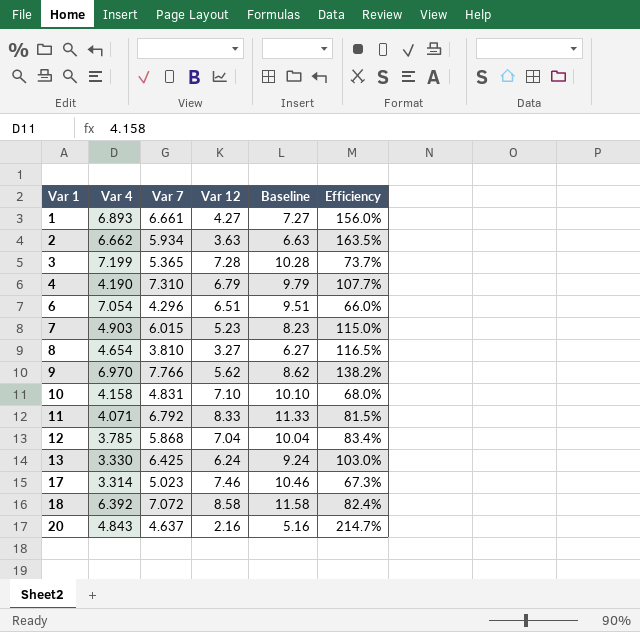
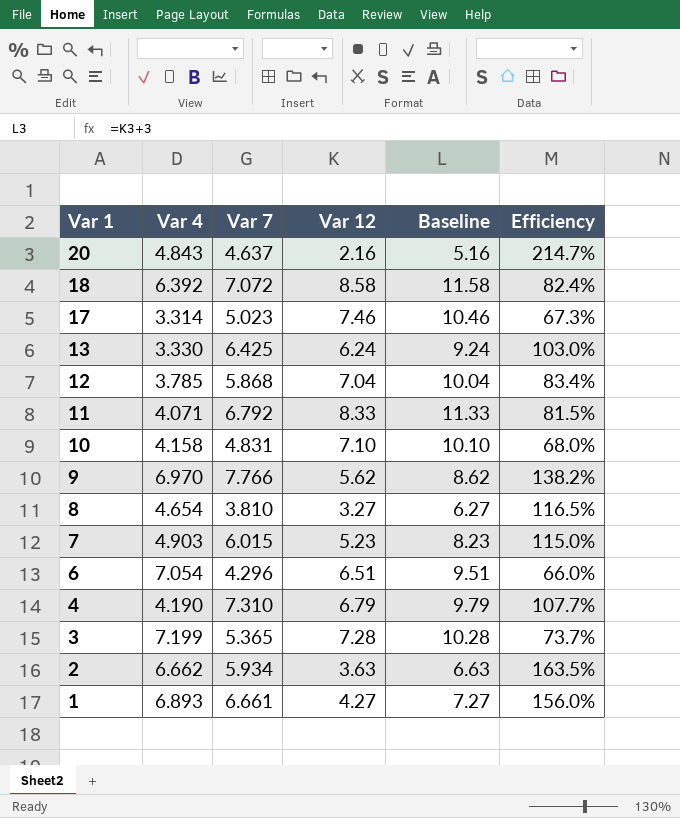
row order: Var 1 ascending -> Var 1 descending

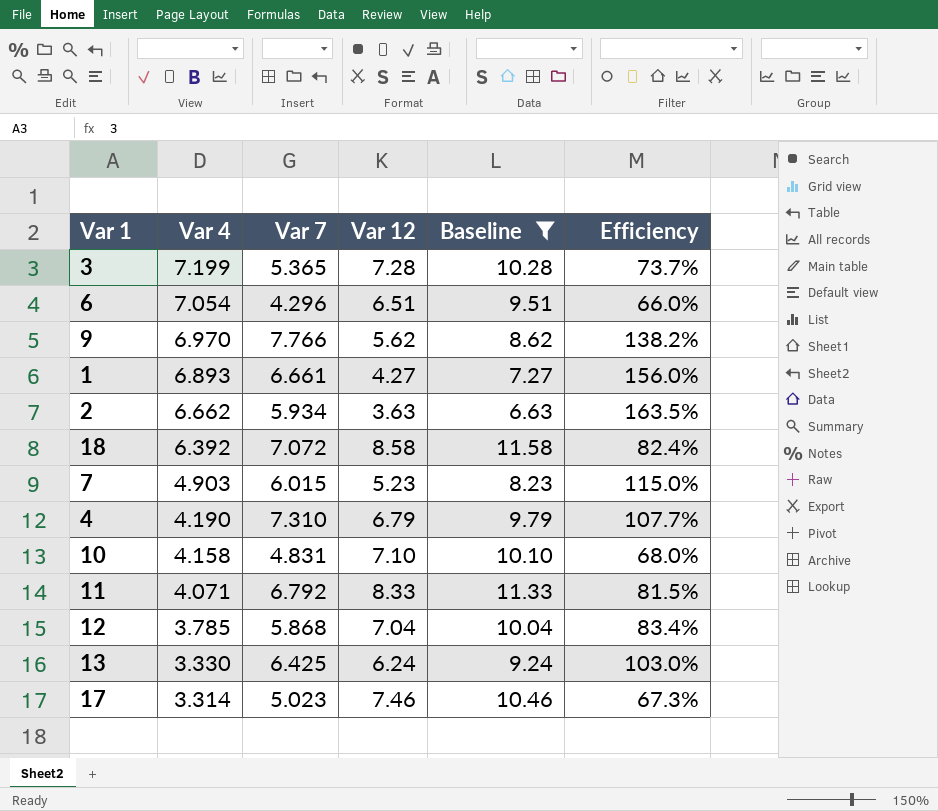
filter: none -> Baseline >= 6.63
row order: Var 1 descending -> Var 4 descending

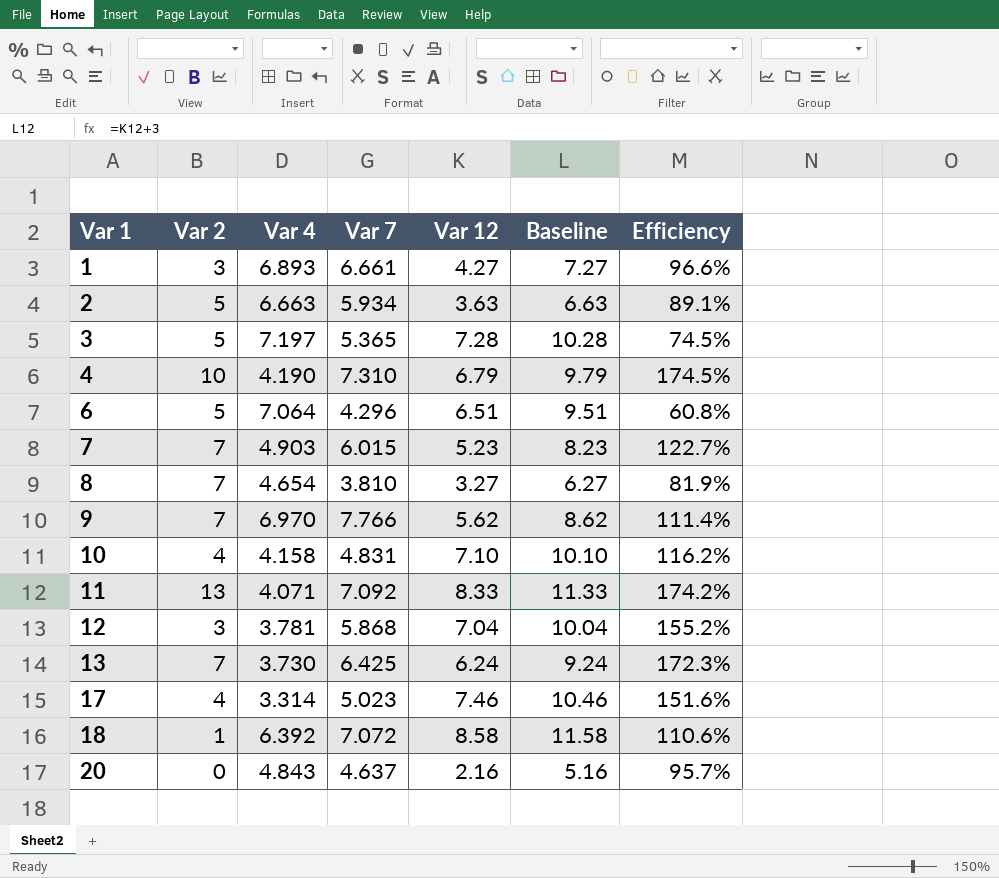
filter: Baseline >= 6.63 -> none
row order: Var 4 descending -> Var 1 ascending
column Var 2 | position: none -> 2
column Efficiency | formula: [Var 7] / [Var 12] -> [Var 7] / [Var 4]
2 | Var 4: 6.662 -> 6.663
3 | Var 4: 7.199 -> 7.197
6 | Var 4: 7.054 -> 7.064
11 | Var 7: 6.792 -> 7.092
12 | Var 4: 3.785 -> 3.781
13 | Var 4: 3.330 -> 3.730

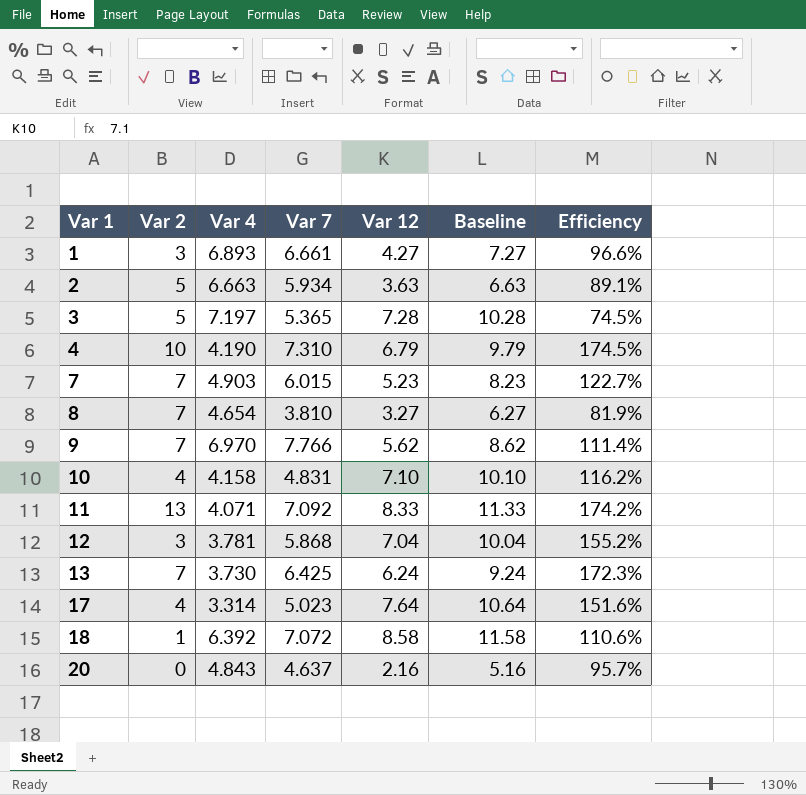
row 6: 5 | 7.064 | 4.296 | 6.51 | 9.51 | 60.8% -> none
17 | Var 12: 7.46 -> 7.64
17 | Baseline: 10.46 -> 10.64

